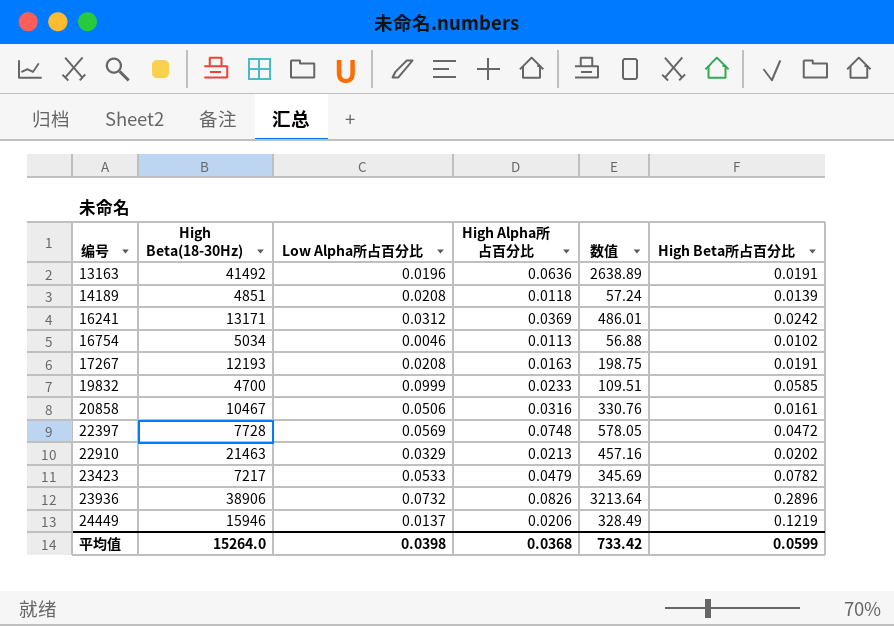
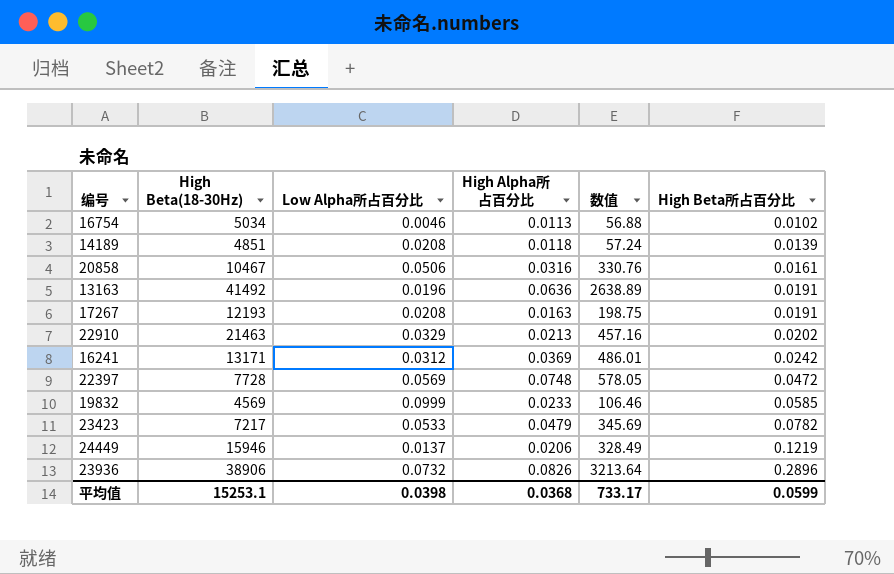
row order: 编号 ascending -> High Beta所占百分比 ascending
19832 | High Beta(18-30Hz): 4700 -> 4569
19832 | 数值: 109.51 -> 106.46
平均值 | High Beta(18-30Hz): 15264.0 -> 15253.1
平均值 | 数值: 733.42 -> 733.17

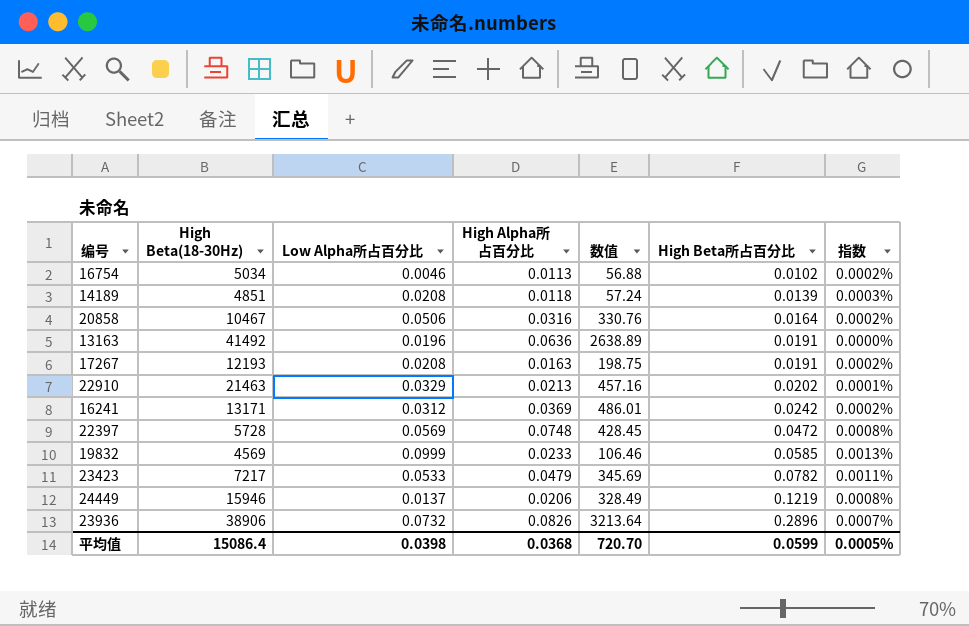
column 指数 | formula: none -> [High Beta所占百分比] / [High Beta(18-30Hz)]
20858 | High Beta所占百分比: 0.0161 -> 0.0164
22397 | High Beta(18-30Hz): 7728 -> 5728
22397 | 数值: 578.05 -> 428.45
平均值 | High Beta(18-30Hz): 15253.1 -> 15086.4
平均值 | 数值: 733.17 -> 720.70

